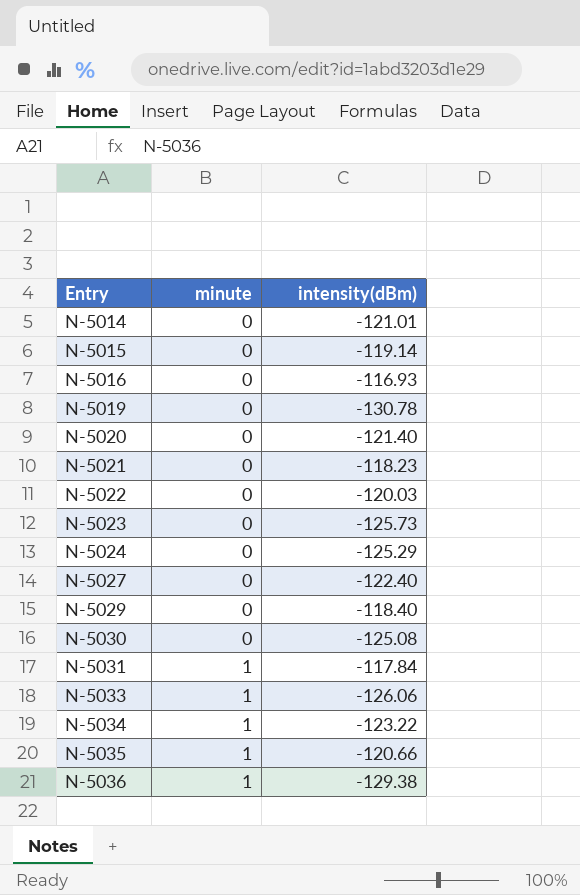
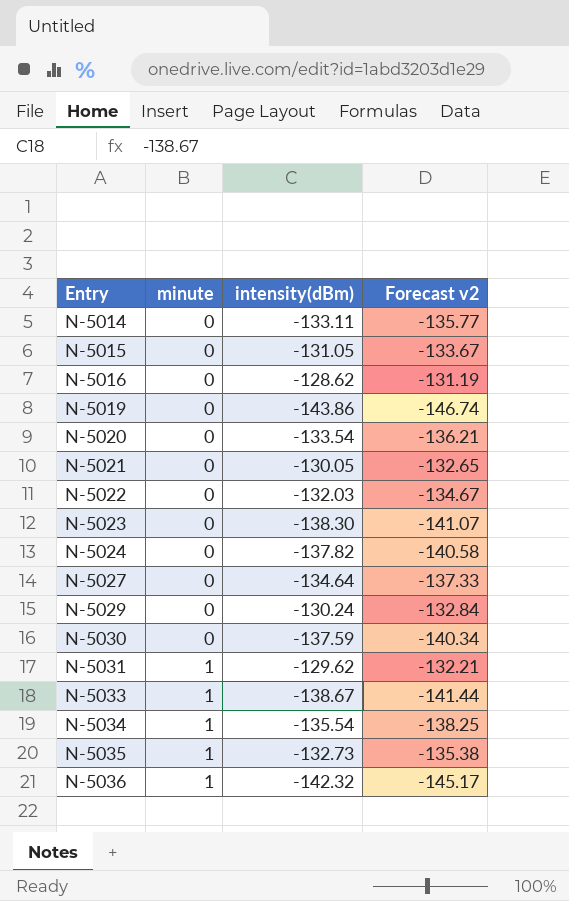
column Forecast v2 | formula: none -> [intensity(dBm)] * 1.02
N-5014 | intensity(dBm): -121.01 -> -133.11
N-5015 | intensity(dBm): -119.14 -> -131.05
N-5016 | intensity(dBm): -116.93 -> -128.62
N-5019 | intensity(dBm): -130.78 -> -143.86
N-5020 | intensity(dBm): -121.40 -> -133.54
N-5021 | intensity(dBm): -118.23 -> -130.05
N-5022 | intensity(dBm): -120.03 -> -132.03
N-5023 | intensity(dBm): -125.73 -> -138.30
N-5024 | intensity(dBm): -125.29 -> -137.82
N-5027 | intensity(dBm): -122.40 -> -134.64
N-5029 | intensity(dBm): -118.40 -> -130.24
N-5030 | intensity(dBm): -125.08 -> -137.59
N-5031 | intensity(dBm): -117.84 -> -129.62
N-5033 | intensity(dBm): -126.06 -> -138.67
N-5034 | intensity(dBm): -123.22 -> -135.54
N-5035 | intensity(dBm): -120.66 -> -132.73
N-5036 | intensity(dBm): -129.38 -> -142.32

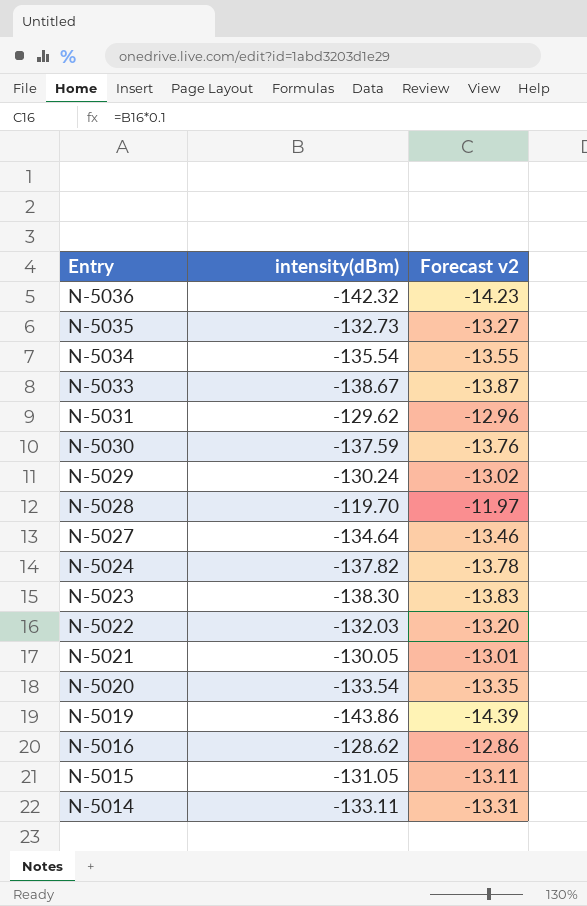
row order: Entry ascending -> Entry descending
column minute | position: 2 -> none
column Forecast v2 | formula: [intensity(dBm)] * 1.02 -> [intensity(dBm)] * 0.1
row N-5028: none -> -119.70 | -11.97

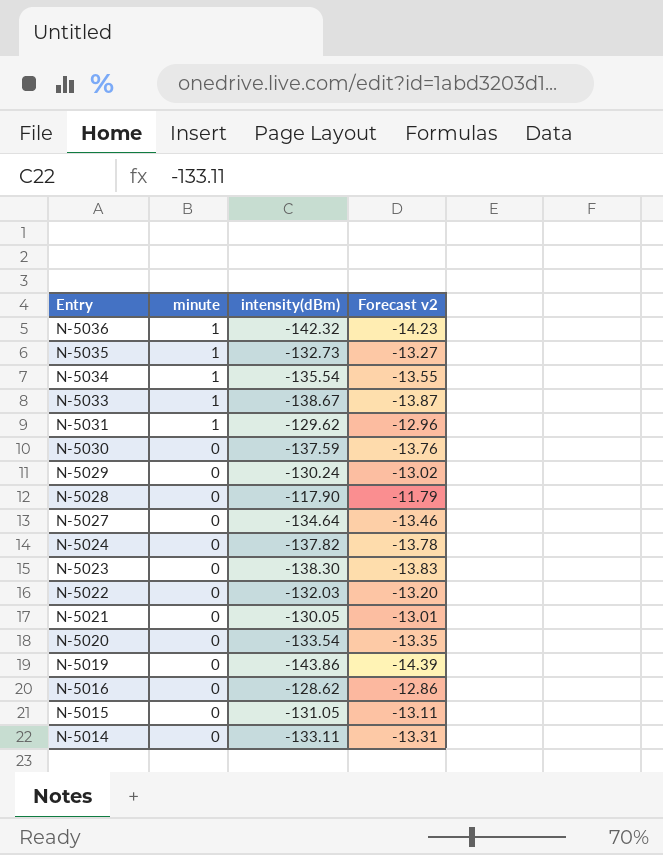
column minute | position: none -> 2
N-5028 | intensity(dBm): -119.70 -> -117.90
N-5028 | Forecast v2: -11.97 -> -11.79

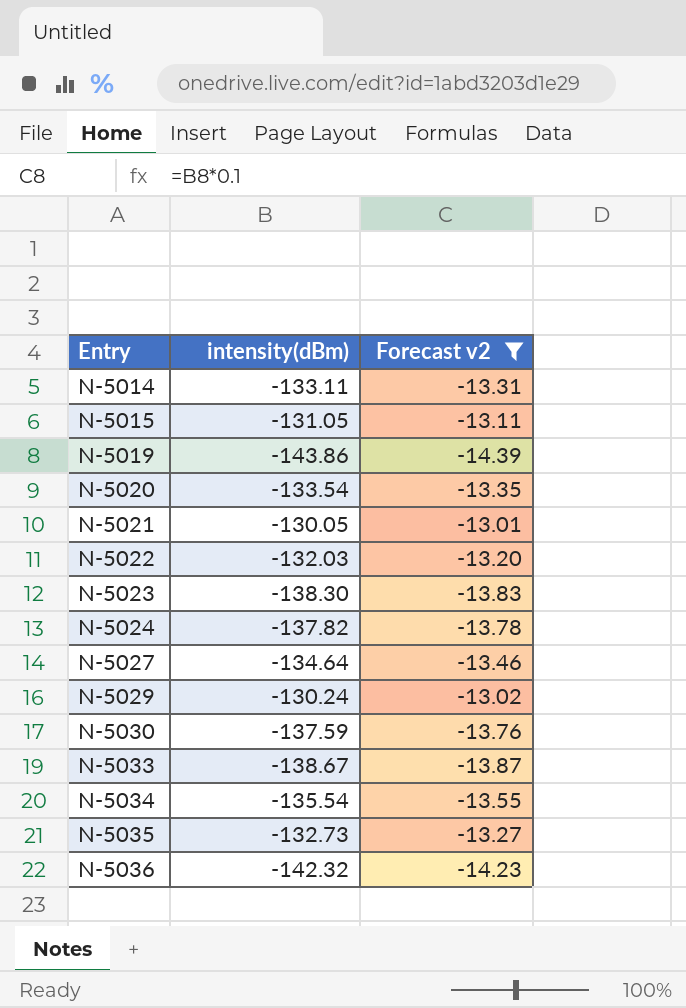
filter: none -> Forecast v2 <= -13.01
row order: Entry descending -> Entry ascending
column minute | position: 2 -> none

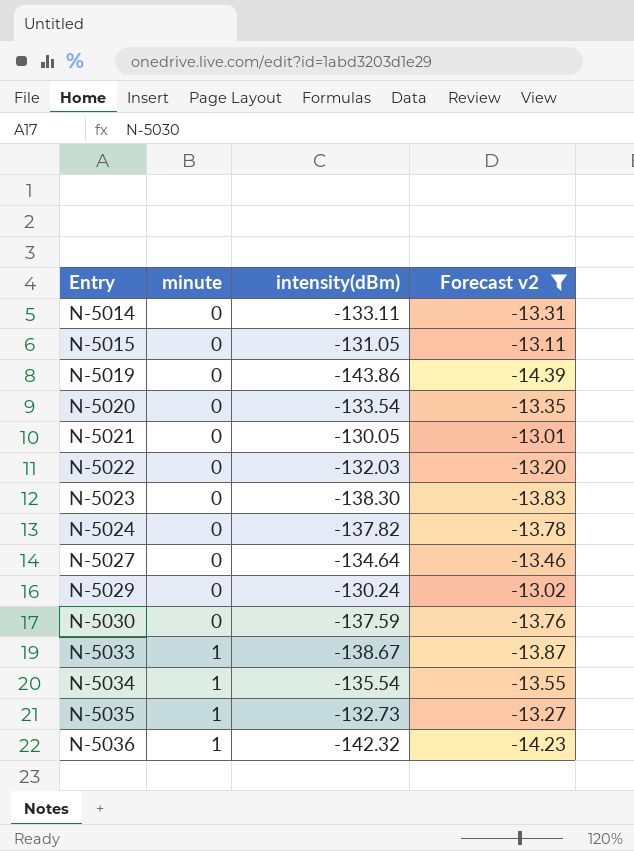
column minute | position: none -> 2

